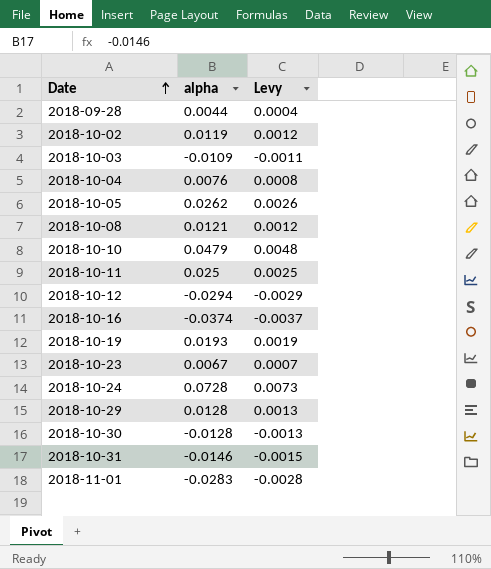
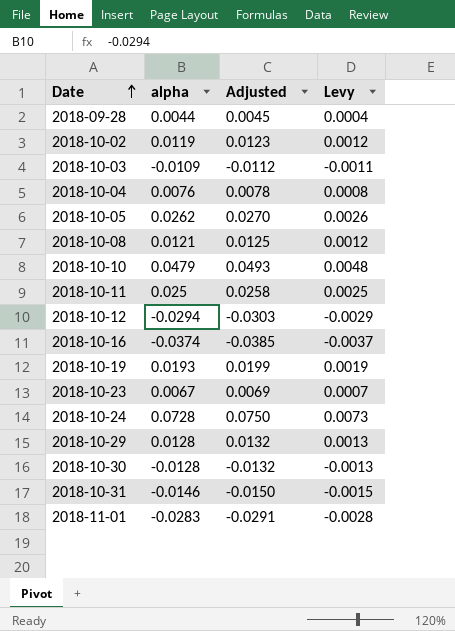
column Adjusted | formula: none -> [alpha] * 1.03

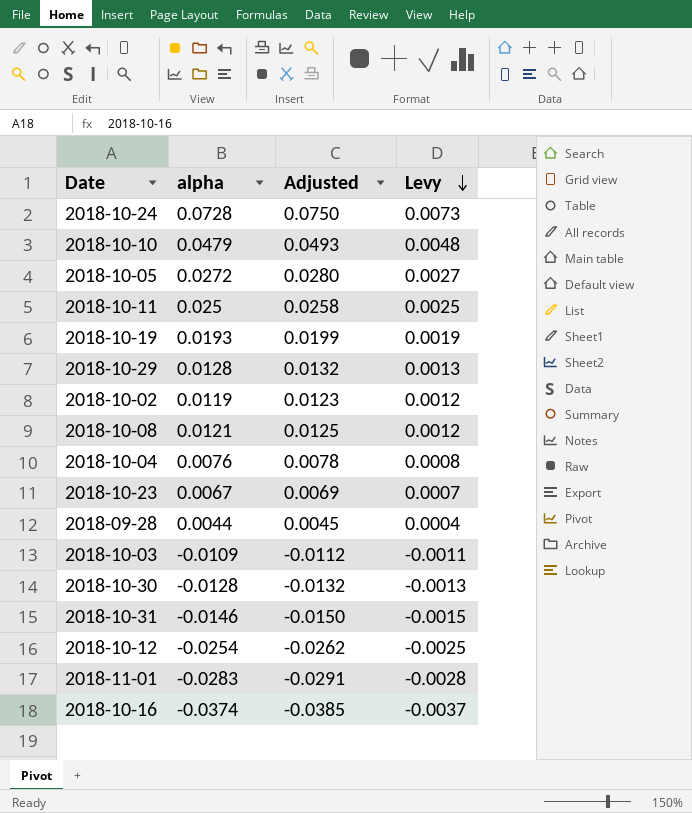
row order: Date ascending -> Levy descending
2018-10-05 | alpha: 0.0262 -> 0.0272
2018-10-05 | Adjusted: 0.0270 -> 0.0280
2018-10-05 | Levy: 0.0026 -> 0.0027
2018-10-12 | alpha: -0.0294 -> -0.0254
2018-10-12 | Adjusted: -0.0303 -> -0.0262
2018-10-12 | Levy: -0.0029 -> -0.0025

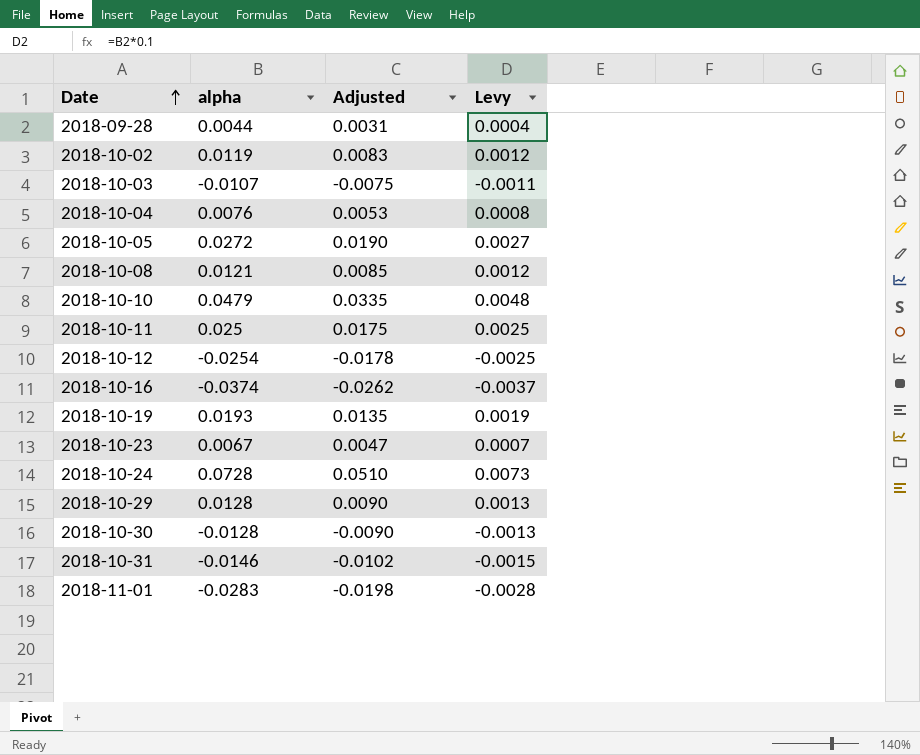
row order: Levy descending -> Date ascending
column Adjusted | formula: [alpha] * 1.03 -> [alpha] * 0.7
2018-10-03 | alpha: -0.0109 -> -0.0107

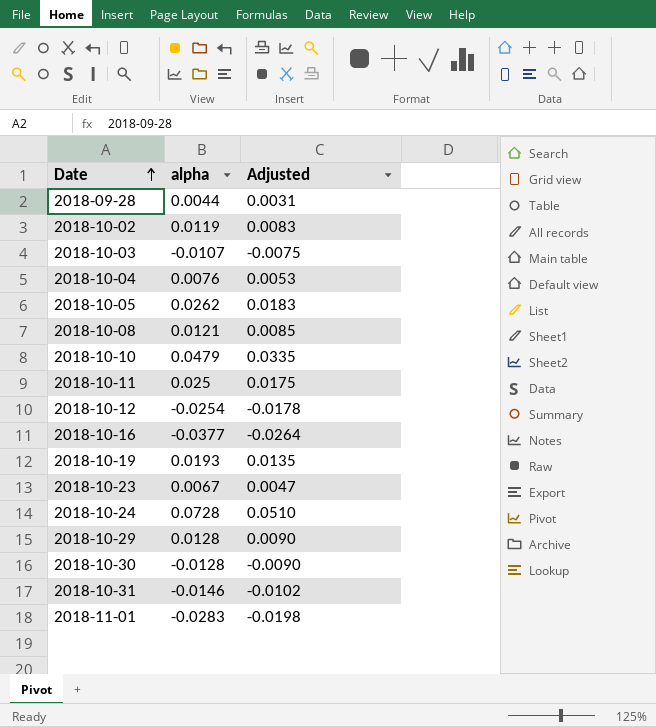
column Levy | formula: [alpha] * 0.1 -> none
2018-10-05 | alpha: 0.0272 -> 0.0262
2018-10-05 | Adjusted: 0.0190 -> 0.0183
2018-10-16 | alpha: -0.0374 -> -0.0377
2018-10-16 | Adjusted: -0.0262 -> -0.0264

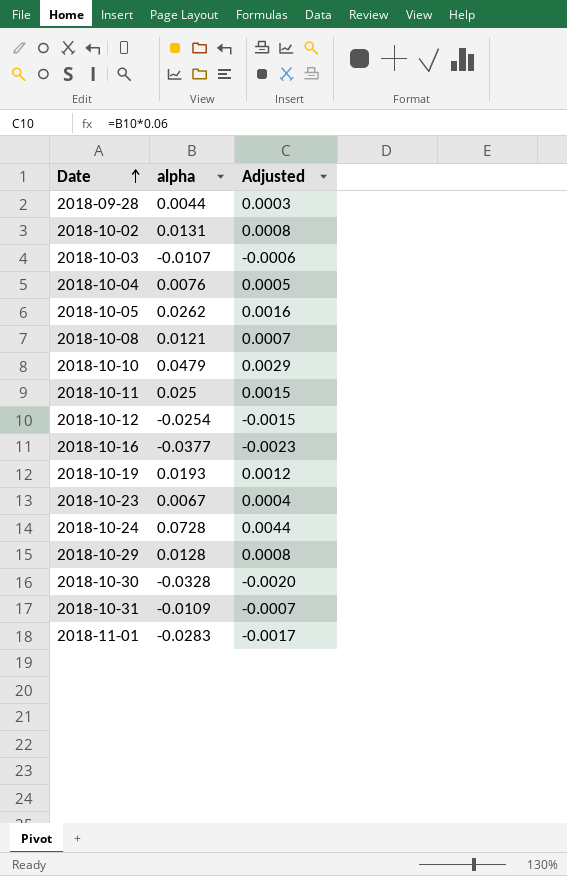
column Adjusted | formula: [alpha] * 0.7 -> [alpha] * 0.06
2018-10-02 | alpha: 0.0119 -> 0.0131
2018-10-30 | alpha: -0.0128 -> -0.0328
2018-10-31 | alpha: -0.0146 -> -0.0109

